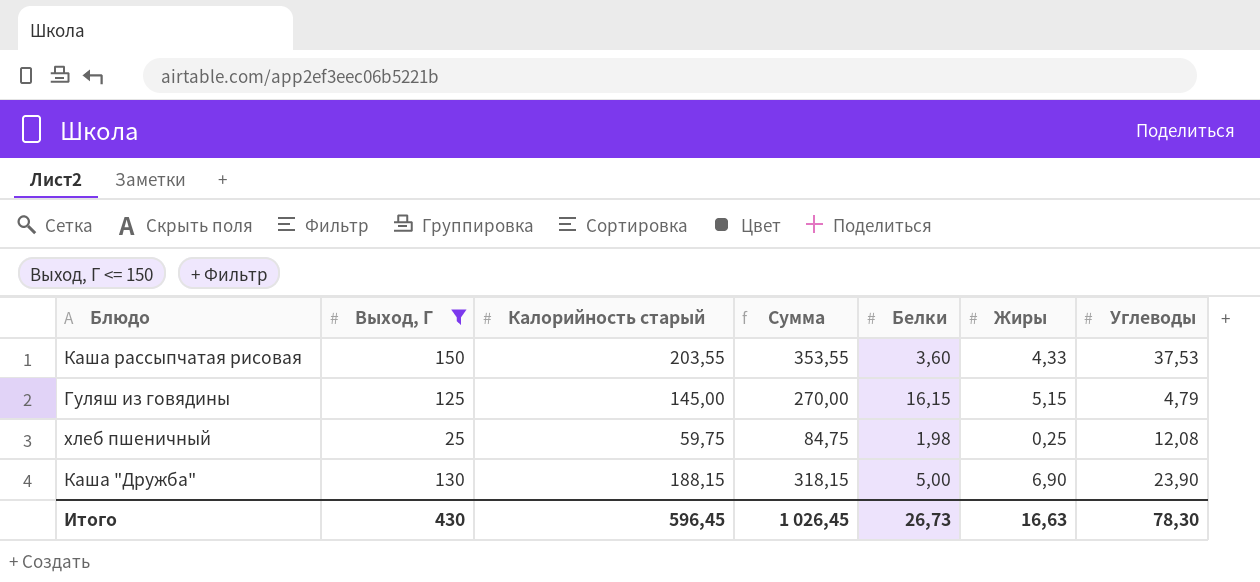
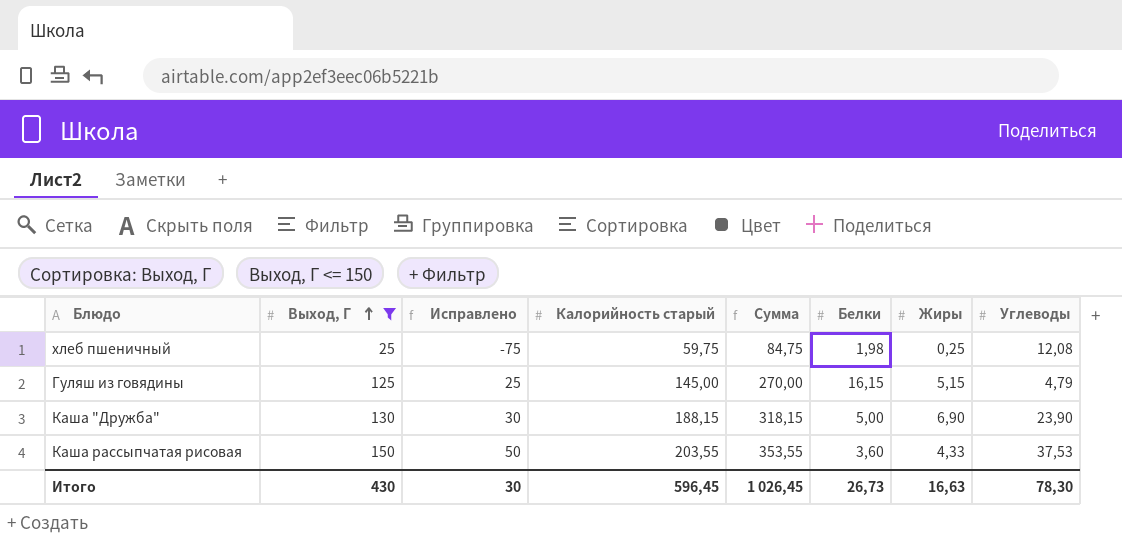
row order: none -> Выход, Г ascending
column Исправлено | formula: none -> [Выход, Г] - 100

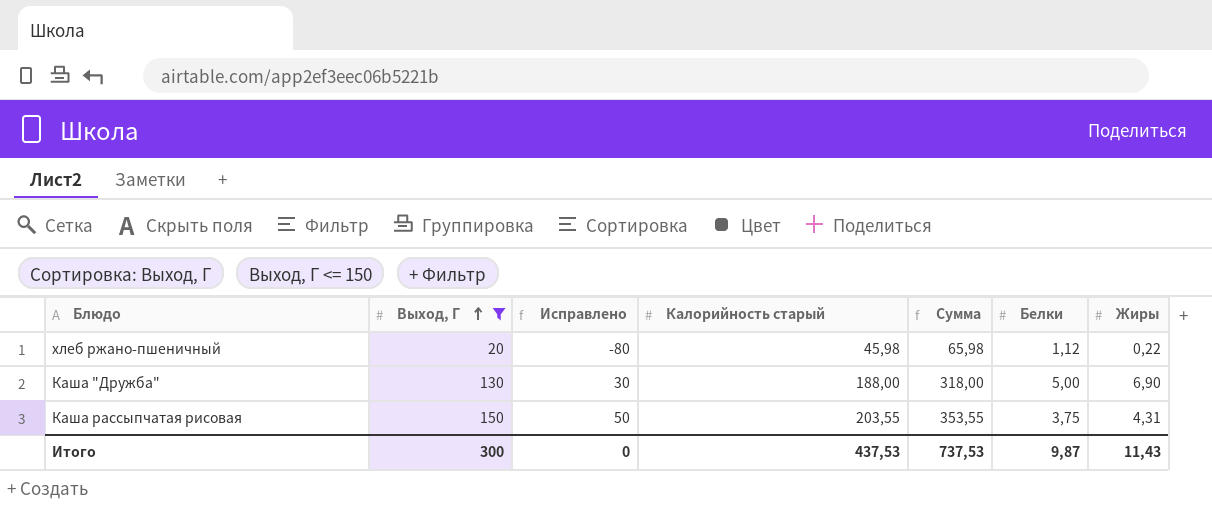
column Углеводы | position: 8 -> none
row хлеб пшеничный: 25 | -75 | 59,75 | 84,75 | 1,98 | 0,25 | 12,08 -> none
row Гуляш из говядины: 125 | 25 | 145,00 | 270,00 | 16,15 | 5,15 | 4,79 -> none
row хлеб ржано-пшеничный: none -> 20 | -80 | 45,98 | 65,98 | 1,12 | 0,22
Каша "Дружба" | Калорийность старый: 188,15 -> 188,00
Каша "Дружба" | Сумма: 318,15 -> 318,00
Каша рассыпчатая рисовая | Белки: 3,60 -> 3,75
Каша рассыпчатая рисовая | Жиры: 4,33 -> 4,31
Итого | Выход, Г: 430 -> 300
Итого | Исправлено: 30 -> 0
Итого | Калорийность старый: 596,45 -> 437,53
Итого | Сумма: 1 026,45 -> 737,53
Итого | Белки: 26,73 -> 9,87
Итого | Жиры: 16,63 -> 11,43

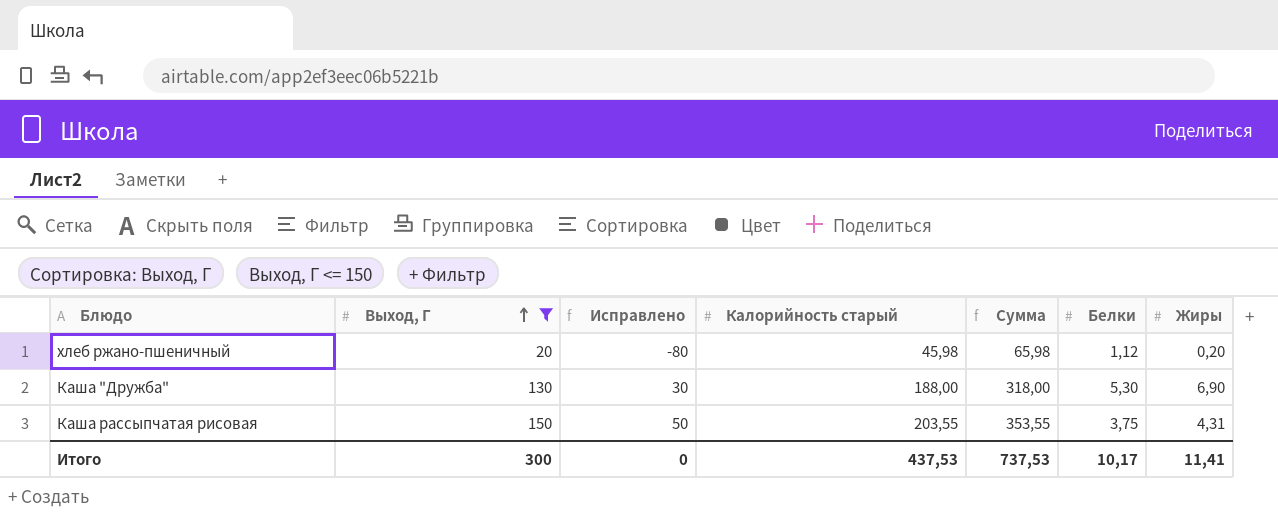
хлеб ржано-пшеничный | Жиры: 0,22 -> 0,20
Каша "Дружба" | Белки: 5,00 -> 5,30
Итого | Белки: 9,87 -> 10,17
Итого | Жиры: 11,43 -> 11,41

